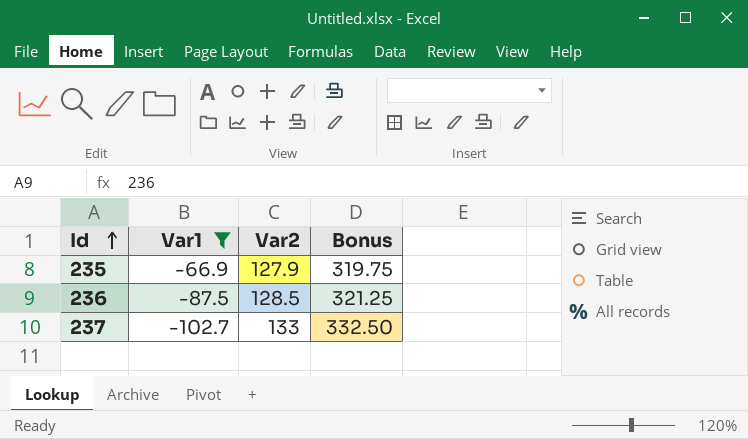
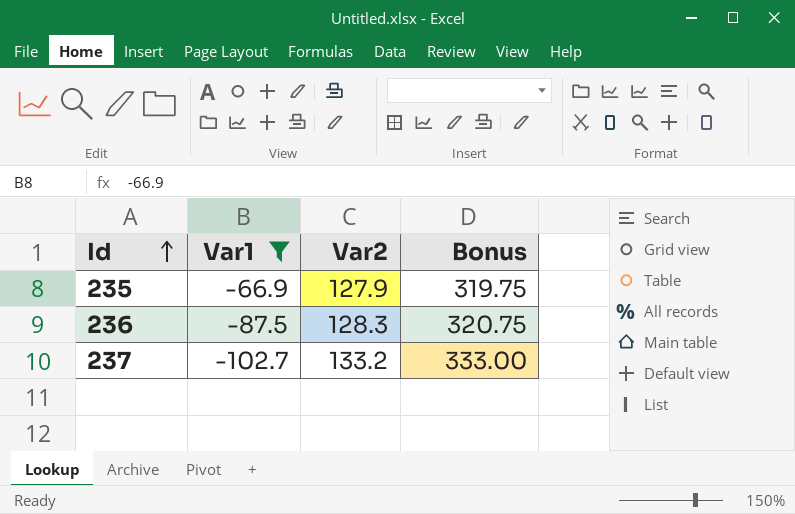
236 | Var2: 128.5 -> 128.3
236 | Bonus: 321.25 -> 320.75
237 | Var2: 133 -> 133.2
237 | Bonus: 332.50 -> 333.00

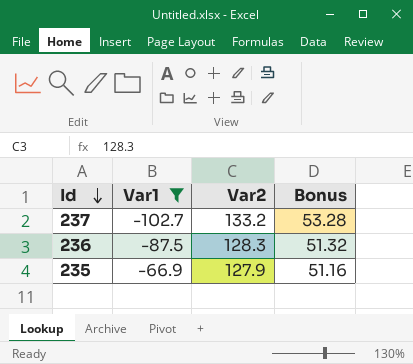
row order: Id ascending -> Id descending
column Bonus | formula: [Var2] * 2.5 -> [Var2] * 0.4

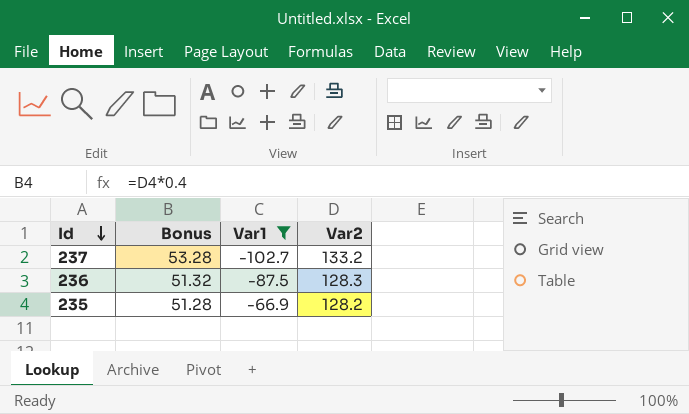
column Bonus | position: 4 -> 2
235 | Bonus: 51.16 -> 51.28
235 | Var2: 127.9 -> 128.2

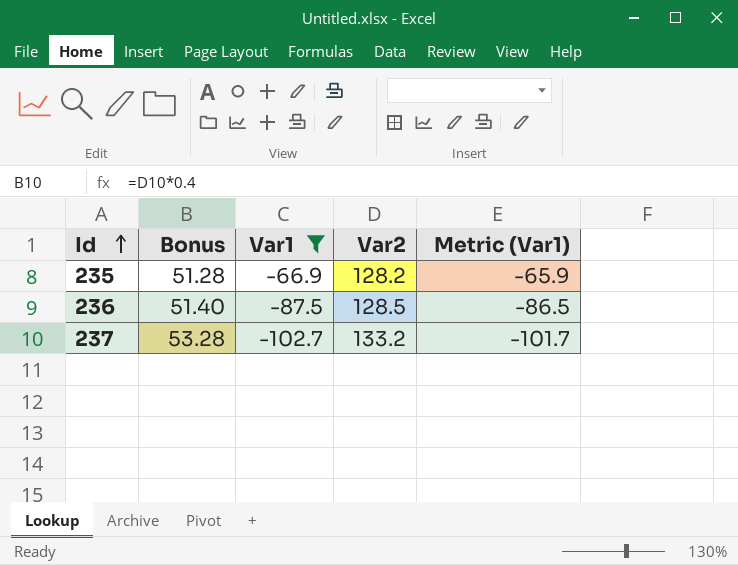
row order: Id descending -> Id ascending
column Metric (Var1) | formula: none -> [Var1] + 1
236 | Bonus: 51.32 -> 51.40
236 | Var2: 128.3 -> 128.5

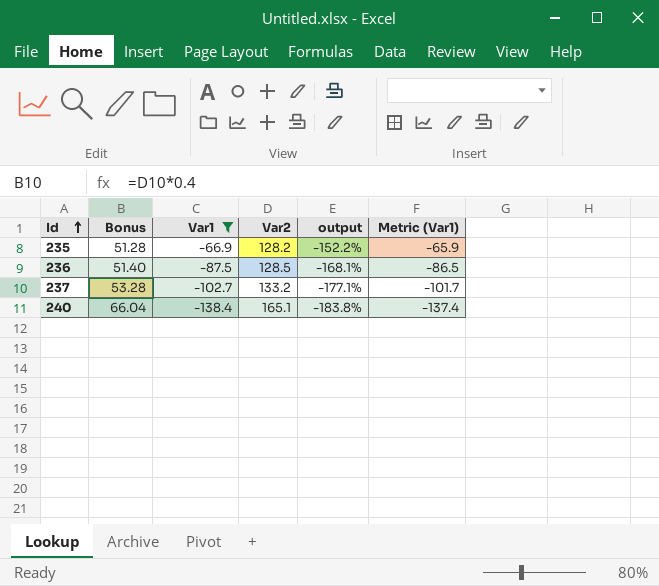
column output | formula: none -> ([Var1] - [Var2]) / [Var2]
row 240: none -> 66.04 | -138.4 | 165.1 | -183.8% | -137.4

